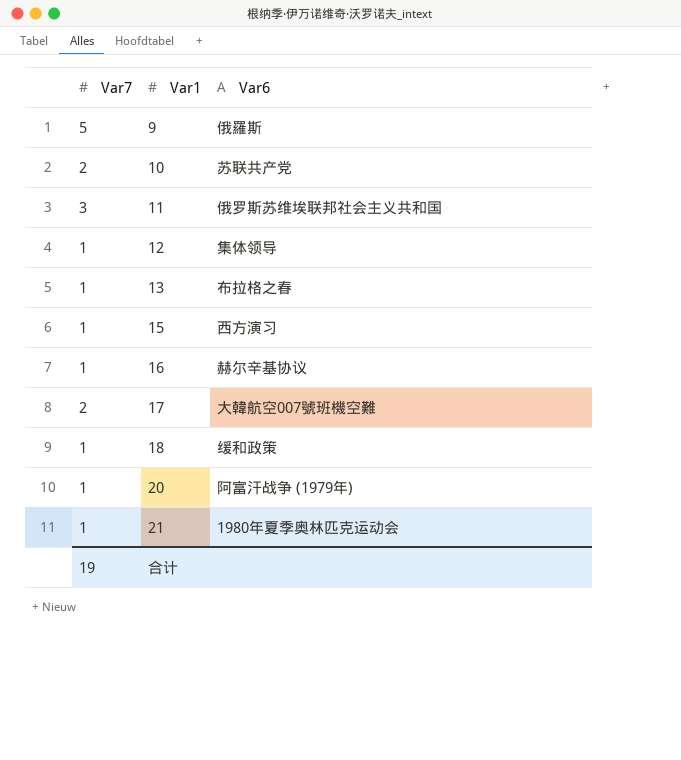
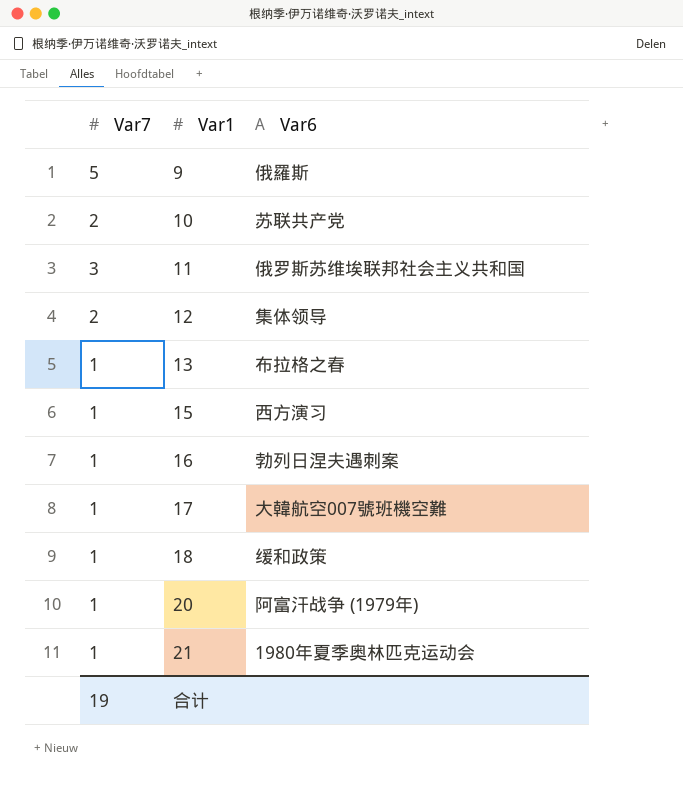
12 | Var7: 1 -> 2
16 | Var6: 赫尔辛基协议 -> 勃列日涅夫遇刺案
17 | Var7: 2 -> 1

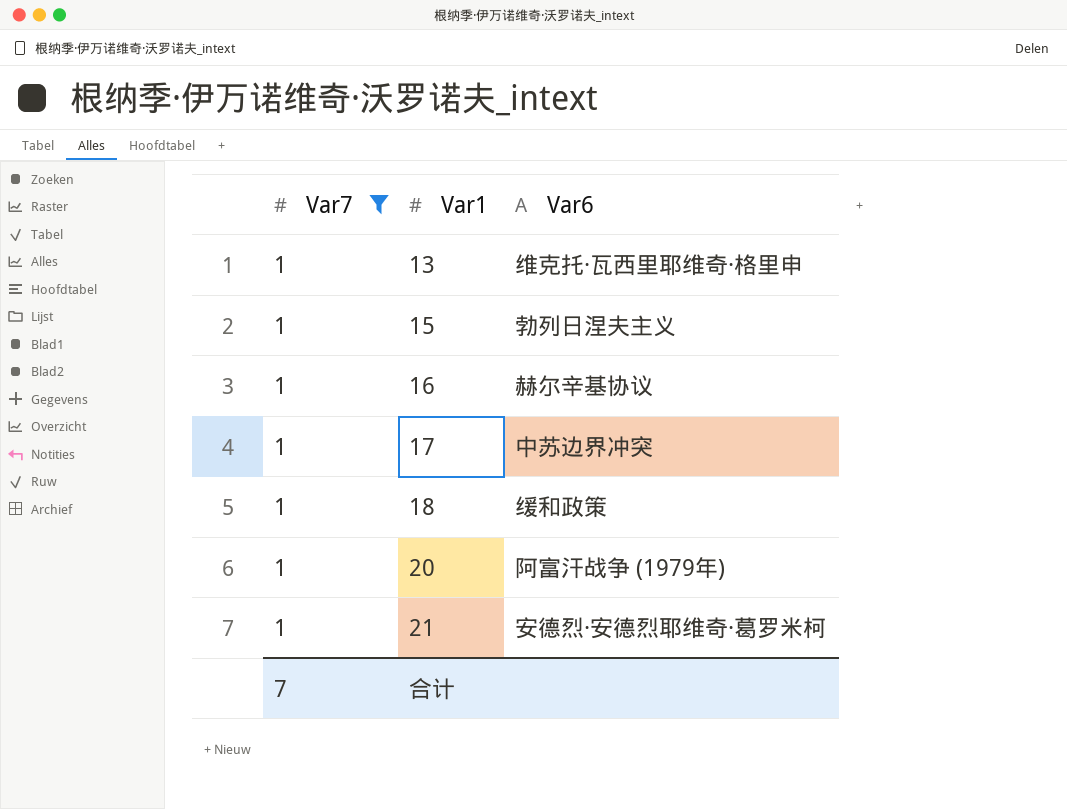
filter: none -> Var7 = 1
13 | Var6: 布拉格之春 -> 维克托·瓦西里耶维奇·格里申
15 | Var6: 西方演习 -> 勃列日涅夫主义
16 | Var6: 勃列日涅夫遇刺案 -> 赫尔辛基协议
17 | Var6: 大韓航空007號班機空難 -> 中苏边界冲突
21 | Var6: 1980年夏季奥林匹克运动会 -> 安德烈·安德烈耶维奇·葛罗米柯
合计 | Var7: 19 -> 7

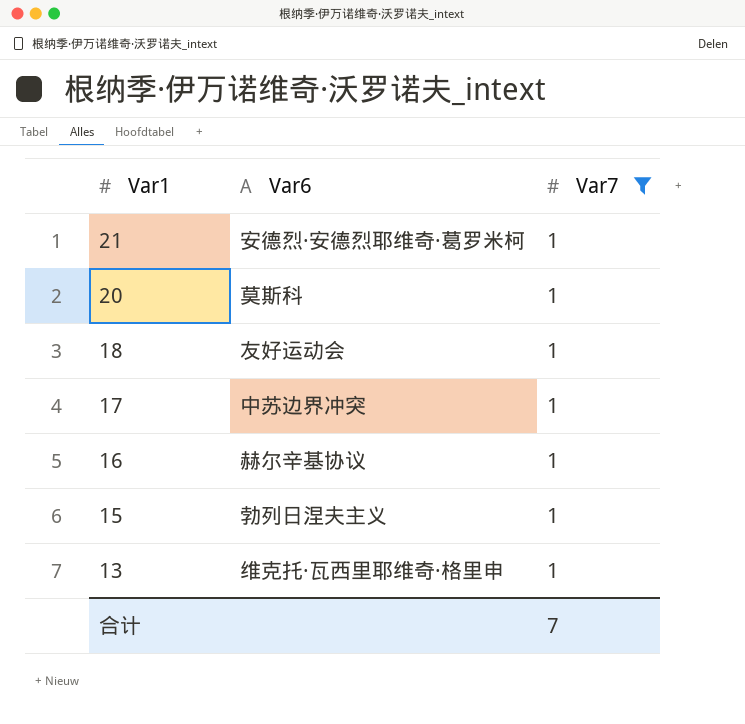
row order: Var1 ascending -> Var1 descending
column Var7 | position: 1 -> 3
20 | Var6: 阿富汗战争 (1979年) -> 莫斯科
18 | Var6: 缓和政策 -> 友好运动会

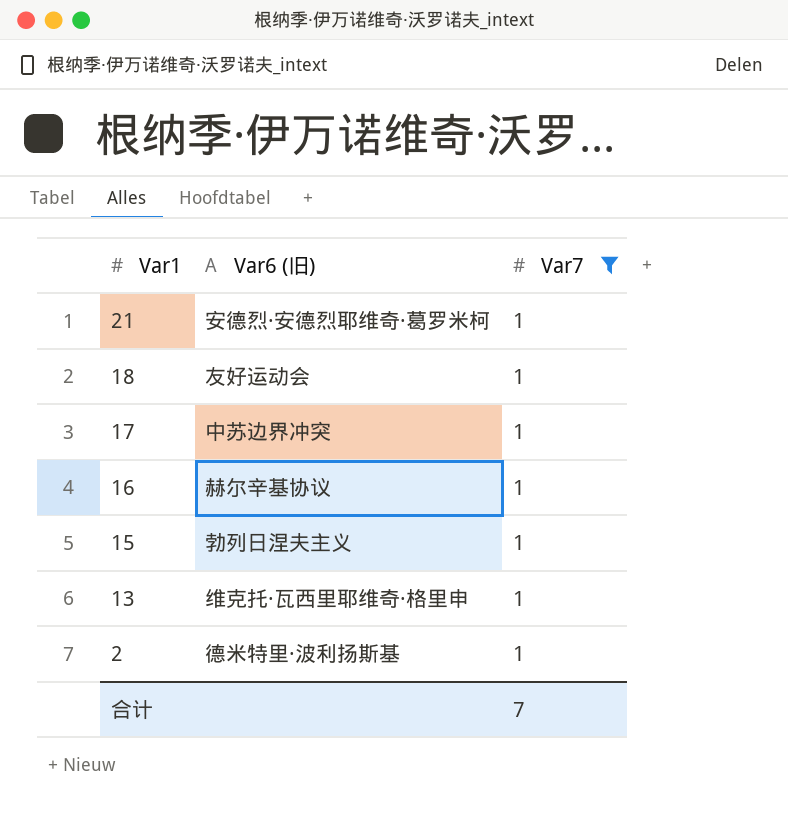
column name: Var6 -> Var6 (旧)
row 20: 莫斯科 | 1 -> none
row 2: none -> 德米特里·波利扬斯基 | 1

